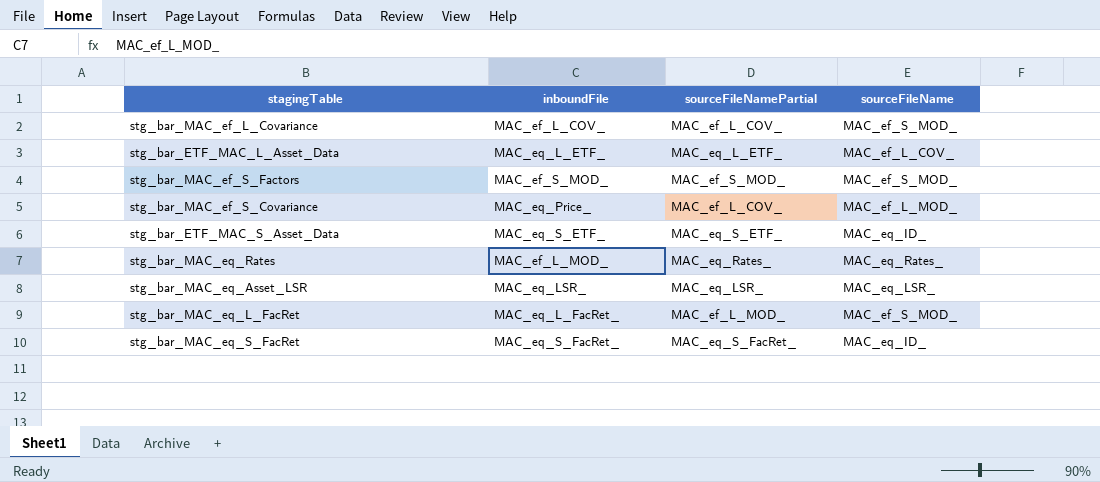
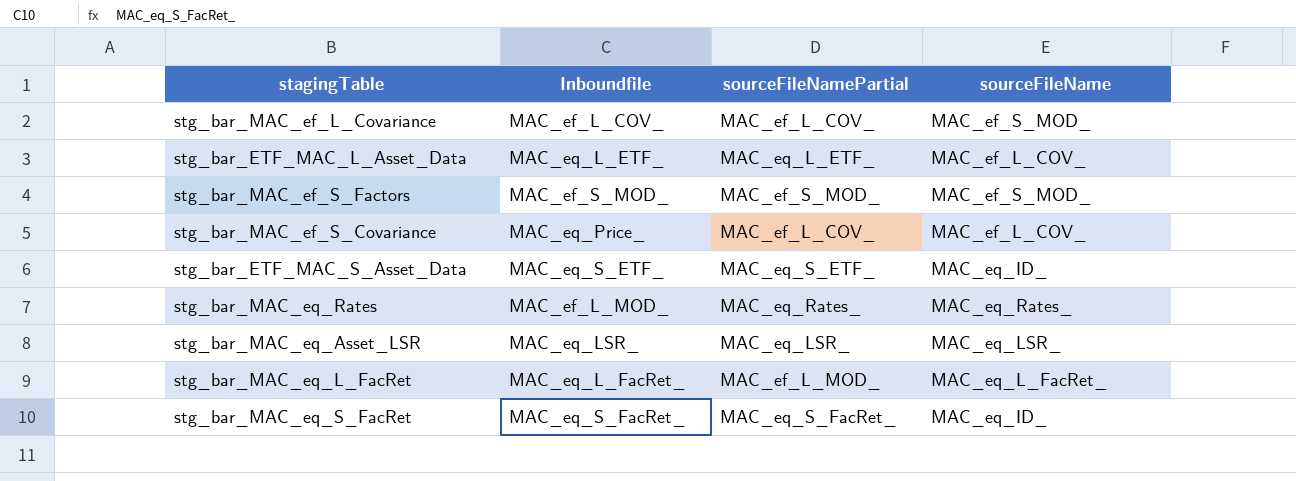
column name: inboundFile -> Inboundfile
stg_bar_MAC_ef_S_Covariance | sourceFileName: MAC_ef_L_MOD_ -> MAC_ef_L_COV_
stg_bar_MAC_eq_L_FacRet | sourceFileName: MAC_ef_S_MOD_ -> MAC_eq_L_FacRet_

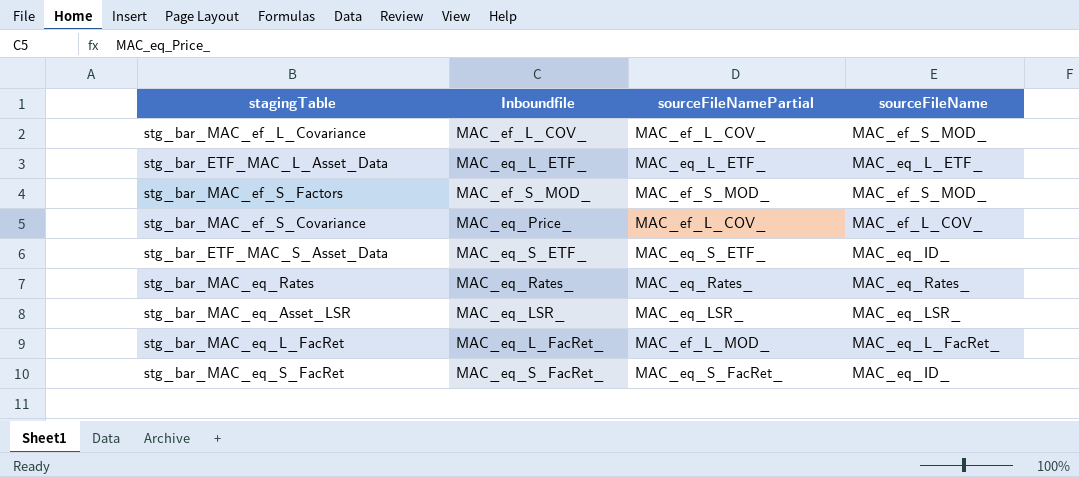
stg_bar_ETF_MAC_L_Asset_Data | sourceFileName: MAC_ef_L_COV_ -> MAC_eq_L_ETF_
stg_bar_MAC_eq_Rates | Inboundfile: MAC_ef_L_MOD_ -> MAC_eq_Rates_

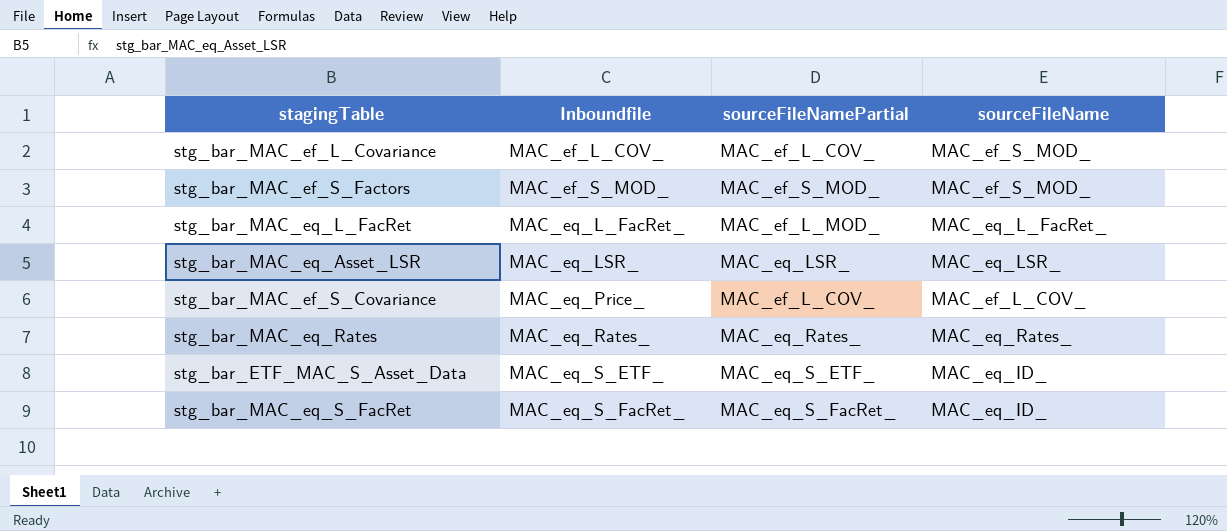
row order: none -> Inboundfile ascending
row stg_bar_ETF_MAC_L_Asset_Data: MAC_eq_L_ETF_ | MAC_eq_L_ETF_ | MAC_eq_L_ETF_ -> none

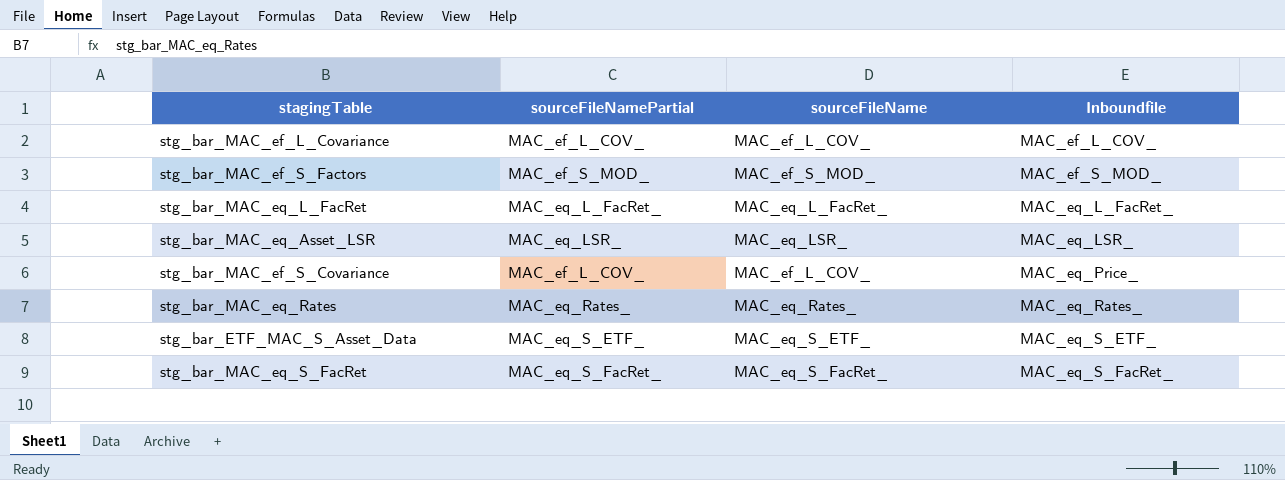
column Inboundfile | position: 2 -> 4
stg_bar_MAC_ef_L_Covariance | sourceFileName: MAC_ef_S_MOD_ -> MAC_ef_L_COV_
stg_bar_MAC_eq_L_FacRet | sourceFileNamePartial: MAC_ef_L_MOD_ -> MAC_eq_L_FacRet_
stg_bar_ETF_MAC_S_Asset_Data | sourceFileName: MAC_eq_ID_ -> MAC_eq_S_ETF_
stg_bar_MAC_eq_S_FacRet | sourceFileName: MAC_eq_ID_ -> MAC_eq_S_FacRet_

